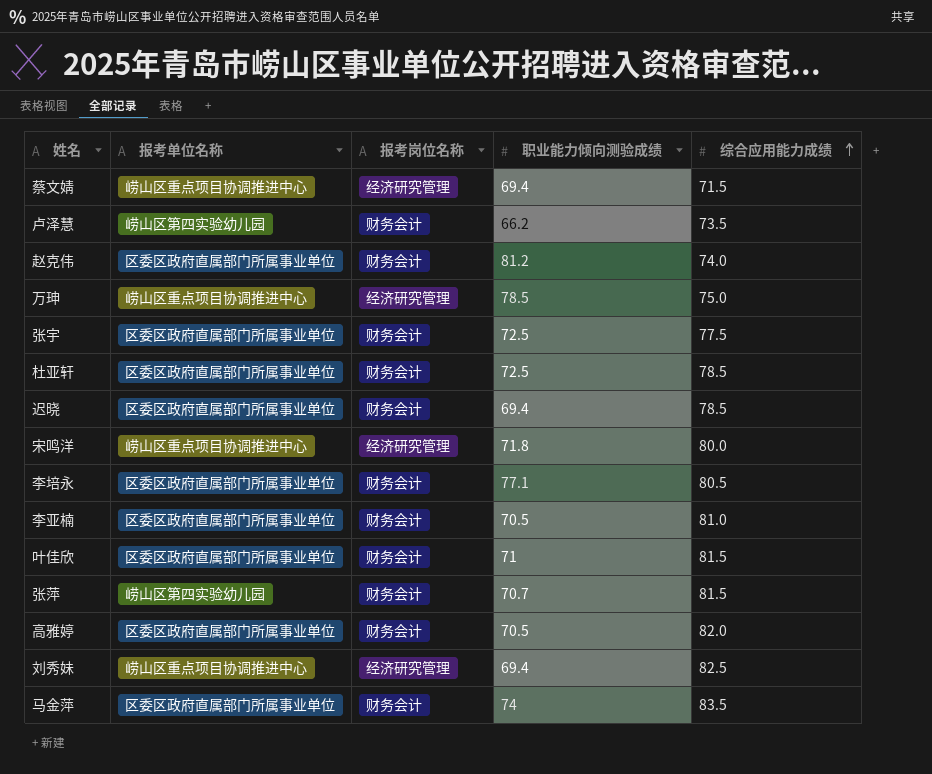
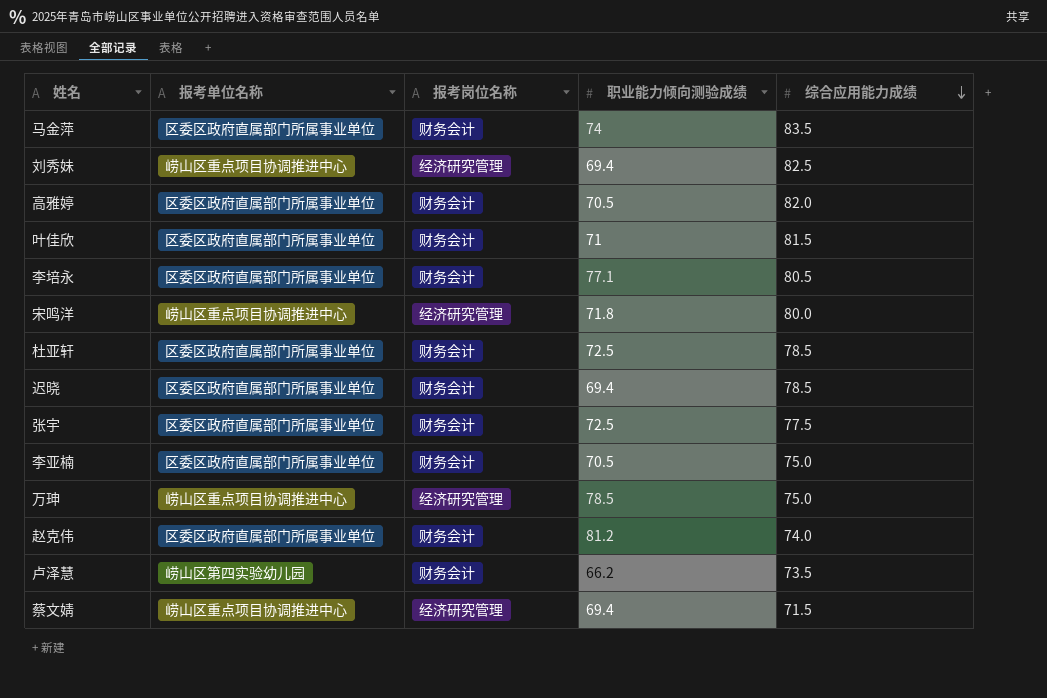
row order: 综合应用能力成绩 ascending -> 综合应用能力成绩 descending
row 张萍: 崂山区第四实验幼儿园 | 财务会计 | 70.7 | 81.5 -> none
李亚楠 | 综合应用能力成绩: 81.0 -> 75.0

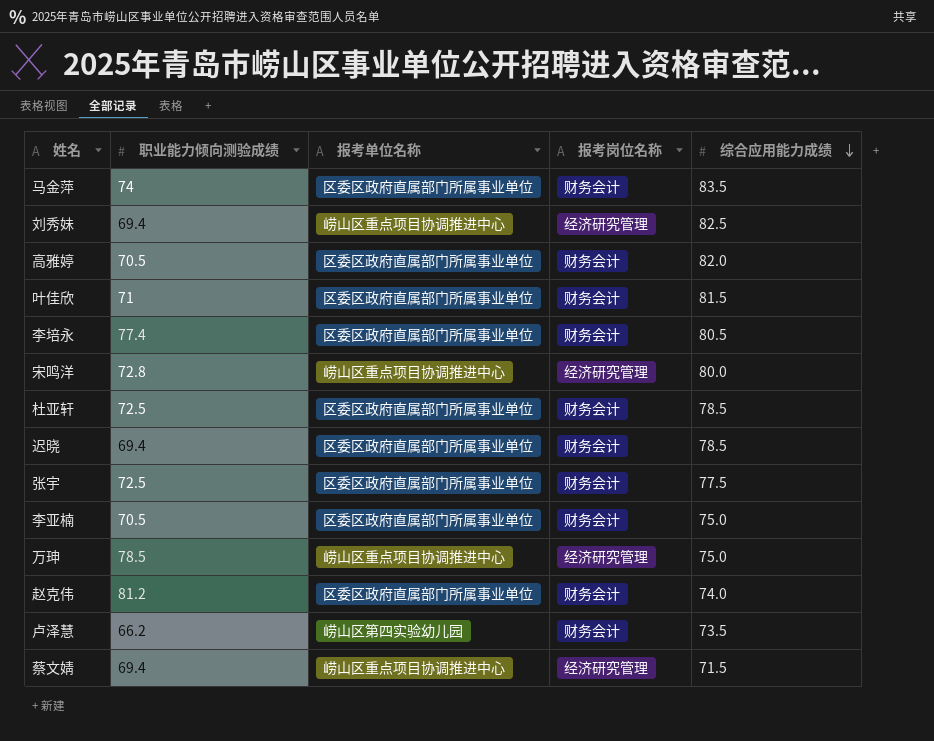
column 职业能力倾向测验成绩 | position: 4 -> 2
李培永 | 职业能力倾向测验成绩: 77.1 -> 77.4
宋鸣洋 | 职业能力倾向测验成绩: 71.8 -> 72.8

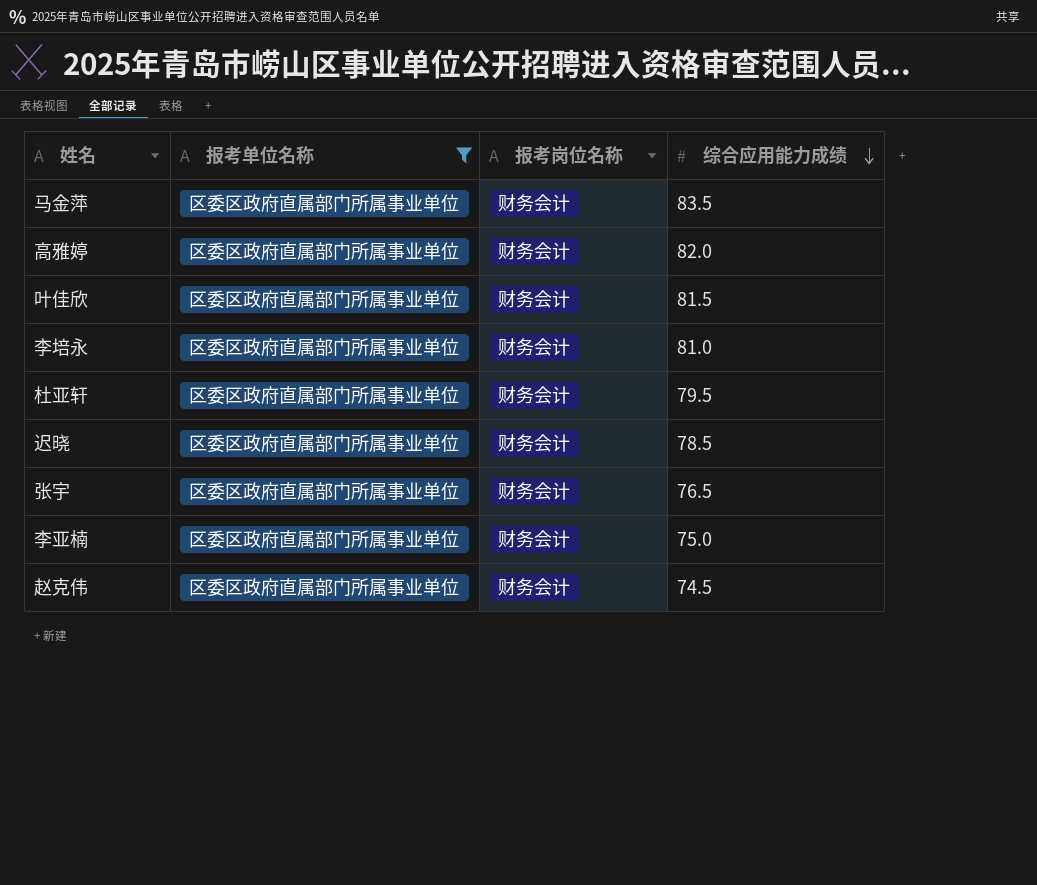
filter: none -> 报考单位名称 = 区委区政府直属部门所属事业单位
column 职业能力倾向测验成绩 | position: 2 -> none
李培永 | 综合应用能力成绩: 80.5 -> 81.0
杜亚轩 | 综合应用能力成绩: 78.5 -> 79.5
张宇 | 综合应用能力成绩: 77.5 -> 76.5
赵克伟 | 综合应用能力成绩: 74.0 -> 74.5

